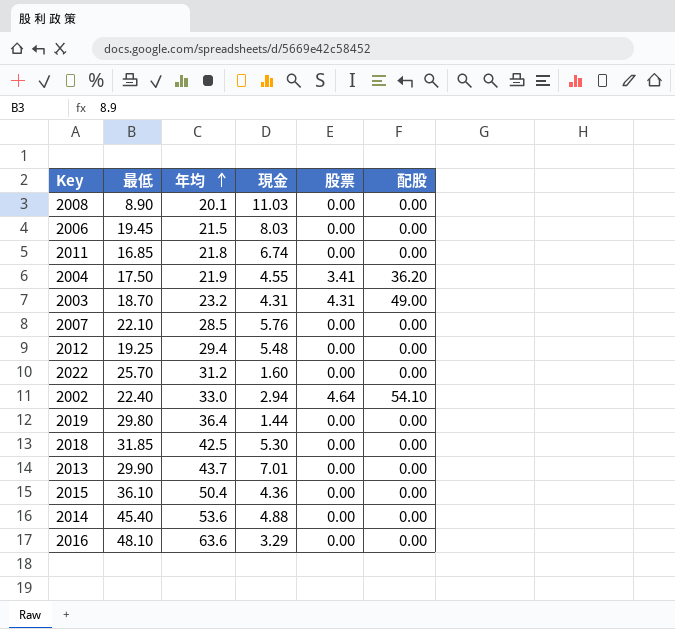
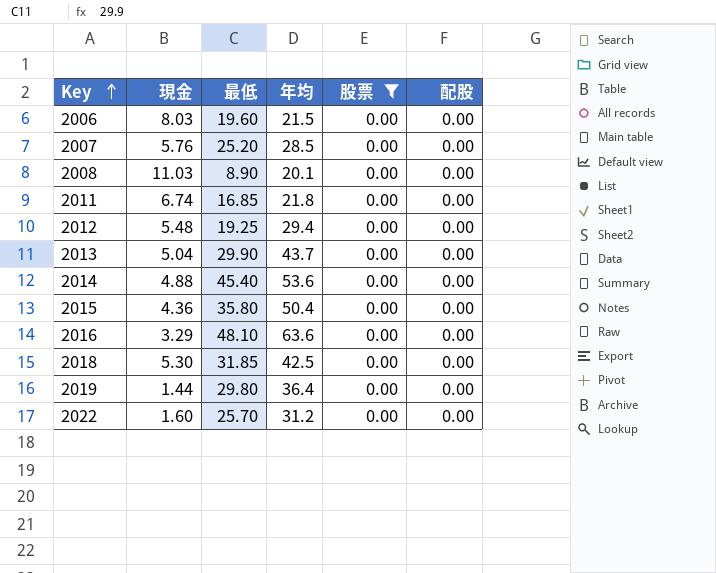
filter: none -> 股票 = 0.00
row order: 年均 ascending -> Key ascending
column 現金 | position: 4 -> 2
2006 | 最低: 19.45 -> 19.60
2007 | 最低: 22.10 -> 25.20
2013 | 現金: 7.01 -> 5.04
2015 | 最低: 36.10 -> 35.80

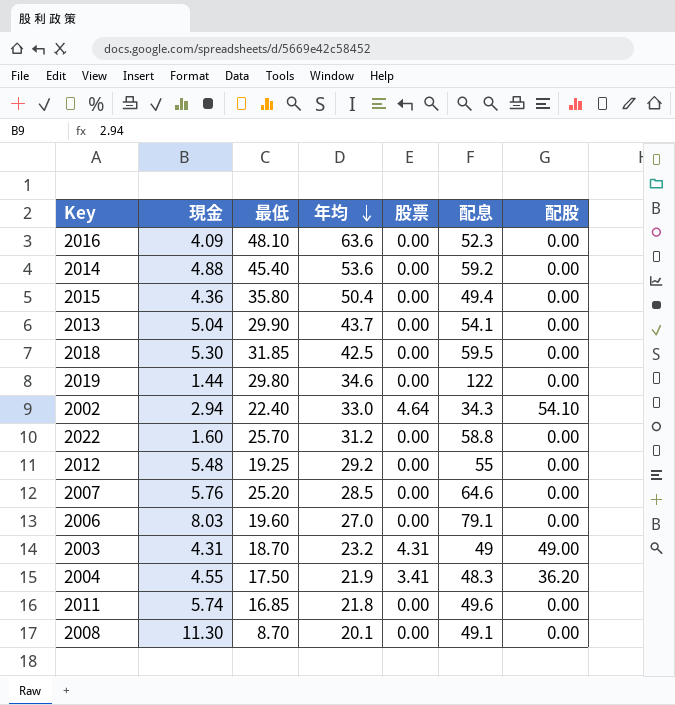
filter: 股票 = 0.00 -> none
row order: Key ascending -> 年均 descending
column 配息 | position: none -> 6
2016 | 現金: 3.29 -> 4.09
2019 | 年均: 36.4 -> 34.6
2012 | 年均: 29.4 -> 29.2
2006 | 年均: 21.5 -> 27.0
2011 | 現金: 6.74 -> 5.74
2008 | 現金: 11.03 -> 11.30
2008 | 最低: 8.90 -> 8.70

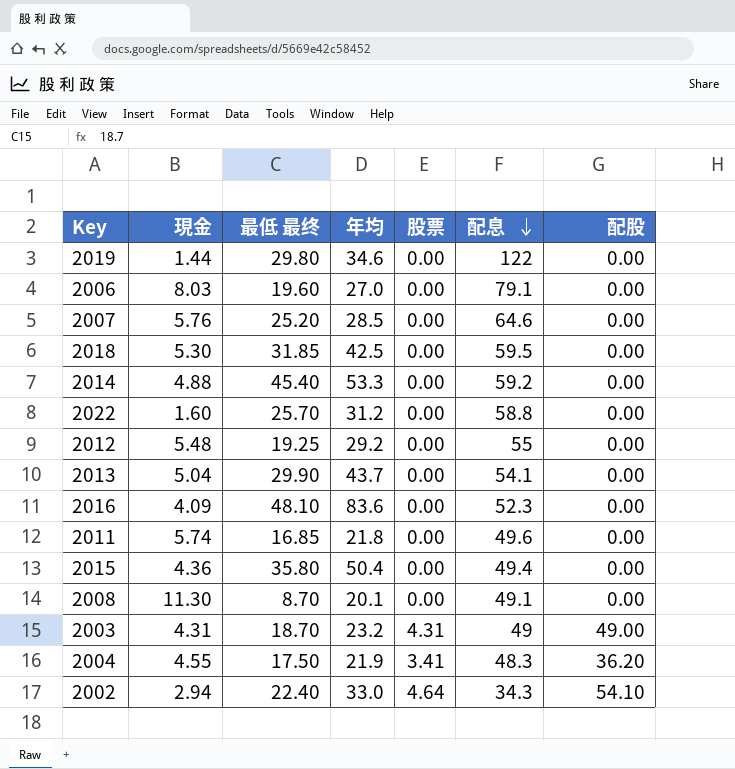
row order: 年均 descending -> 配息 descending
column name: 最低 -> 最低 最终
2014 | 年均: 53.6 -> 53.3
2016 | 年均: 63.6 -> 83.6

